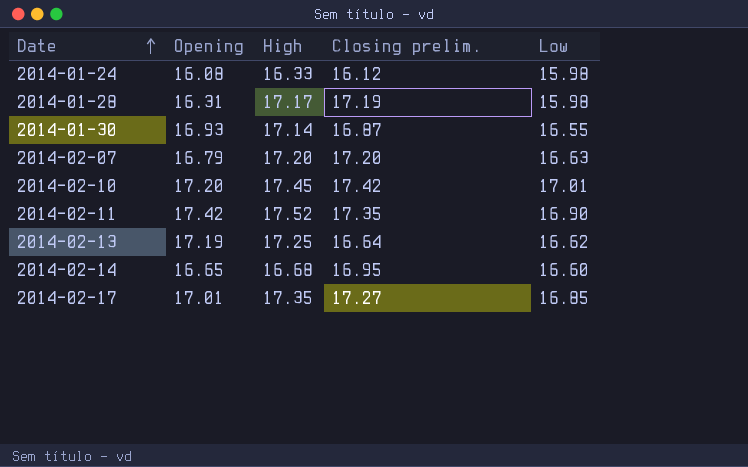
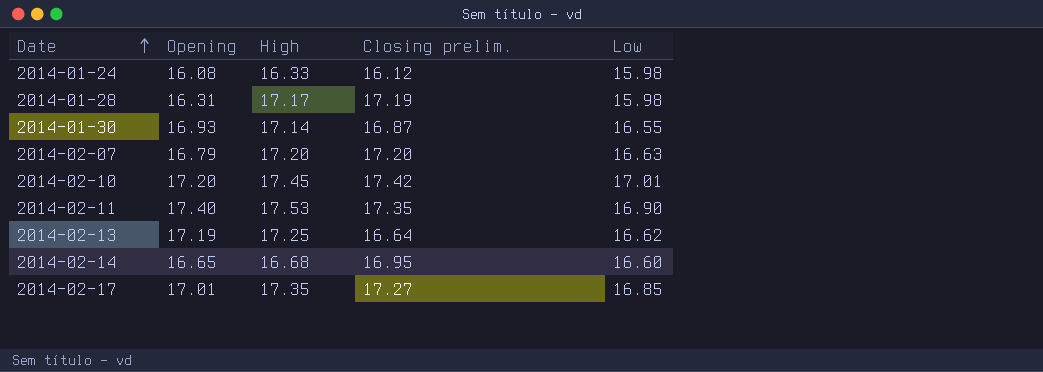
2014-02-11 | Opening: 17.42 -> 17.40
2014-02-11 | High: 17.52 -> 17.53

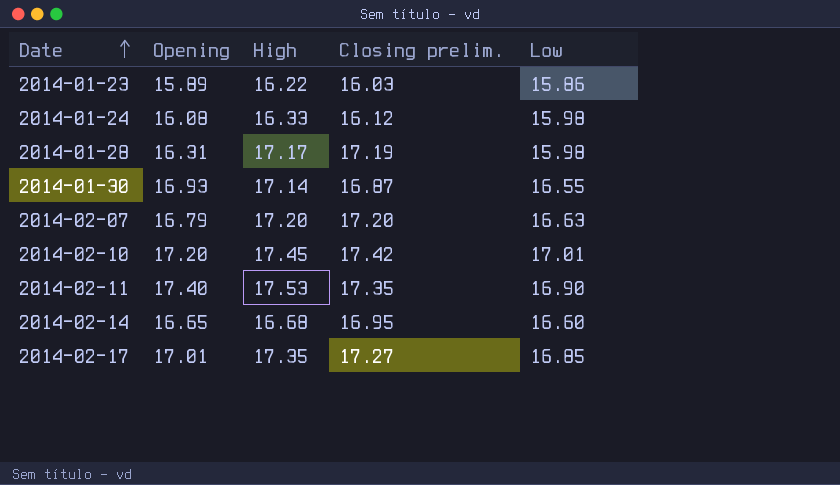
row 2014-02-13: 17.19 | 17.25 | 16.64 | 16.62 -> none
row 2014-01-23: none -> 15.89 | 16.22 | 16.03 | 15.86

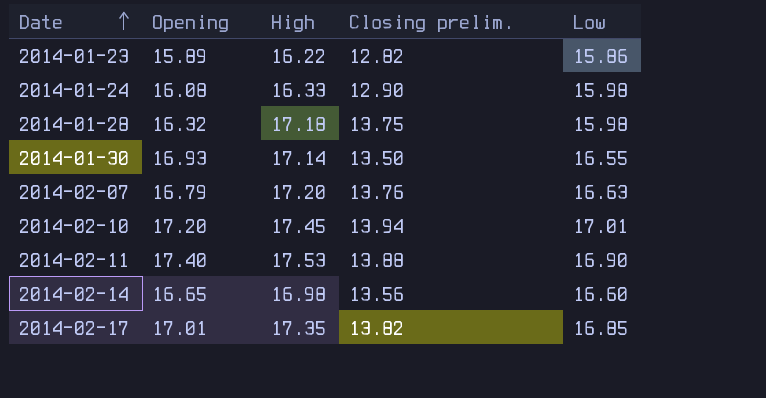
2014-01-23 | Closing prelim.: 16.03 -> 12.82
2014-01-24 | Closing prelim.: 16.12 -> 12.90
2014-01-28 | Opening: 16.31 -> 16.32
2014-01-28 | High: 17.17 -> 17.18
2014-01-28 | Closing prelim.: 17.19 -> 13.75
2014-01-30 | Closing prelim.: 16.87 -> 13.50
2014-02-07 | Closing prelim.: 17.20 -> 13.76
2014-02-10 | Closing prelim.: 17.42 -> 13.94
2014-02-11 | Closing prelim.: 17.35 -> 13.88
2014-02-14 | High: 16.68 -> 16.98
2014-02-14 | Closing prelim.: 16.95 -> 13.56
2014-02-17 | Closing prelim.: 17.27 -> 13.82

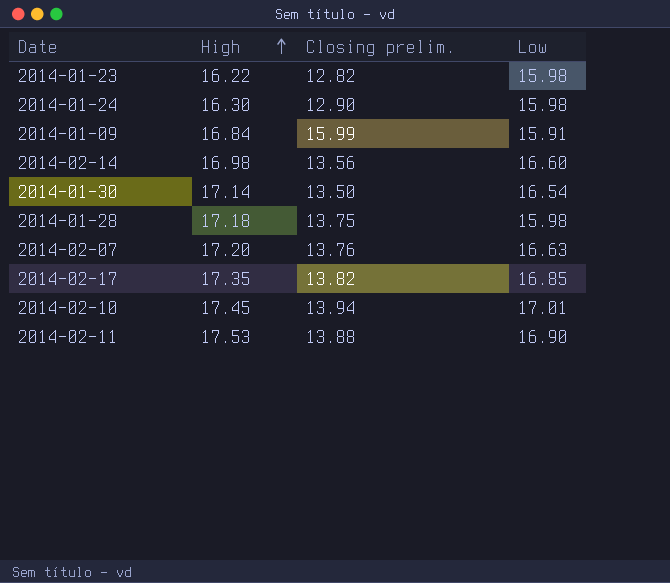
row order: Date ascending -> High ascending
column Opening | position: 2 -> none
2014-01-23 | Low: 15.86 -> 15.98
2014-01-24 | High: 16.33 -> 16.30
row 2014-01-09: none -> 16.84 | 15.99 | 15.91
2014-01-30 | Low: 16.55 -> 16.54

